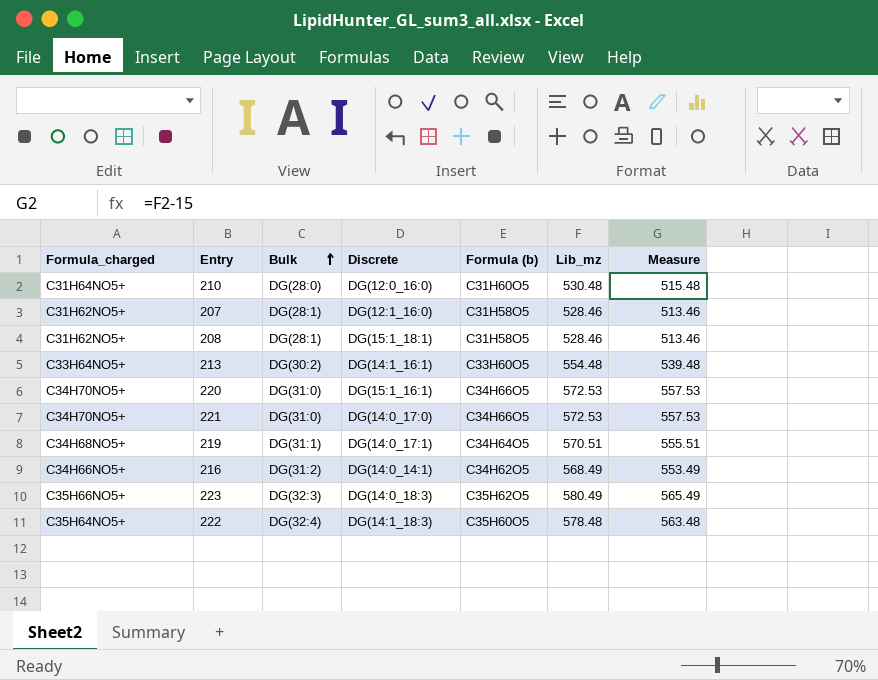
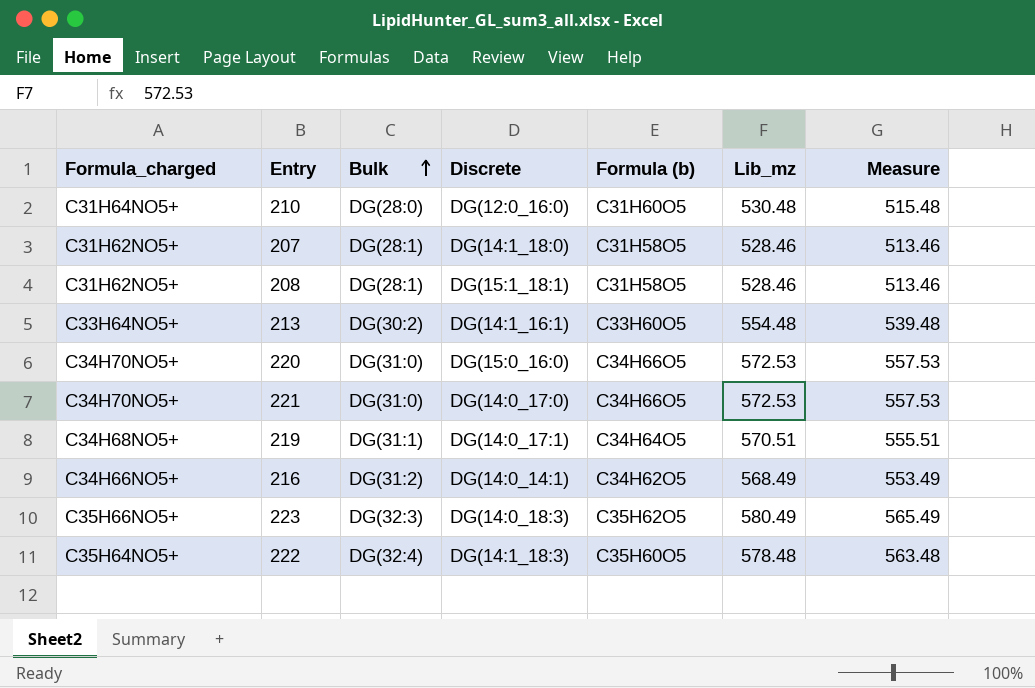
207 | Discrete: DG(12:1_16:0) -> DG(14:1_18:0)
220 | Discrete: DG(15:1_16:1) -> DG(15:0_16:0)

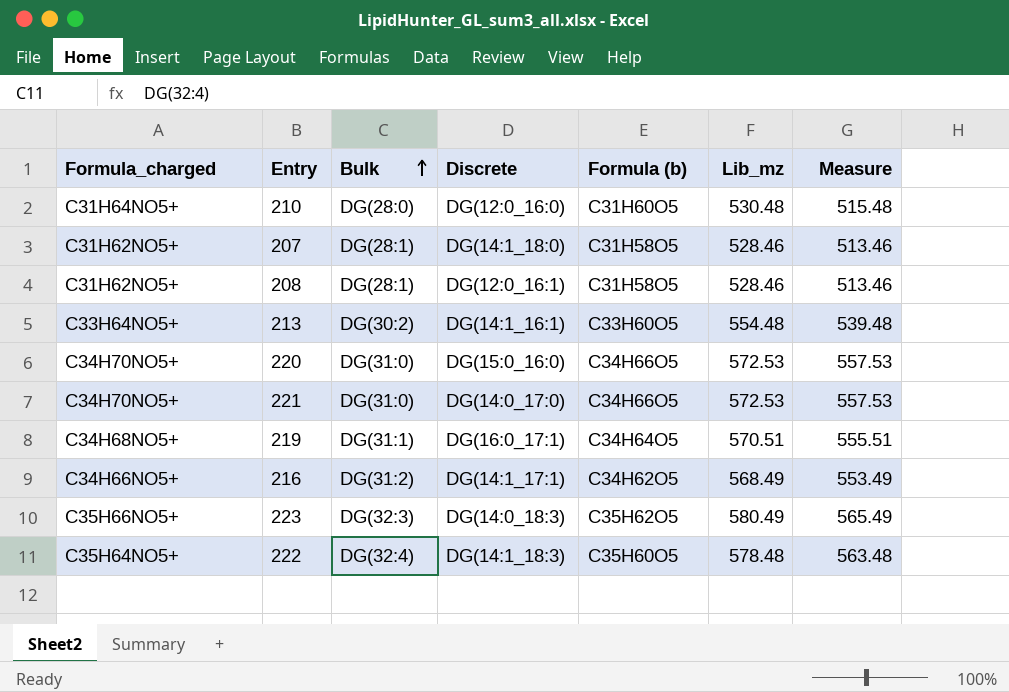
208 | Discrete: DG(15:1_18:1) -> DG(12:0_16:1)
219 | Discrete: DG(14:0_17:1) -> DG(16:0_17:1)
216 | Discrete: DG(14:0_14:1) -> DG(14:1_17:1)

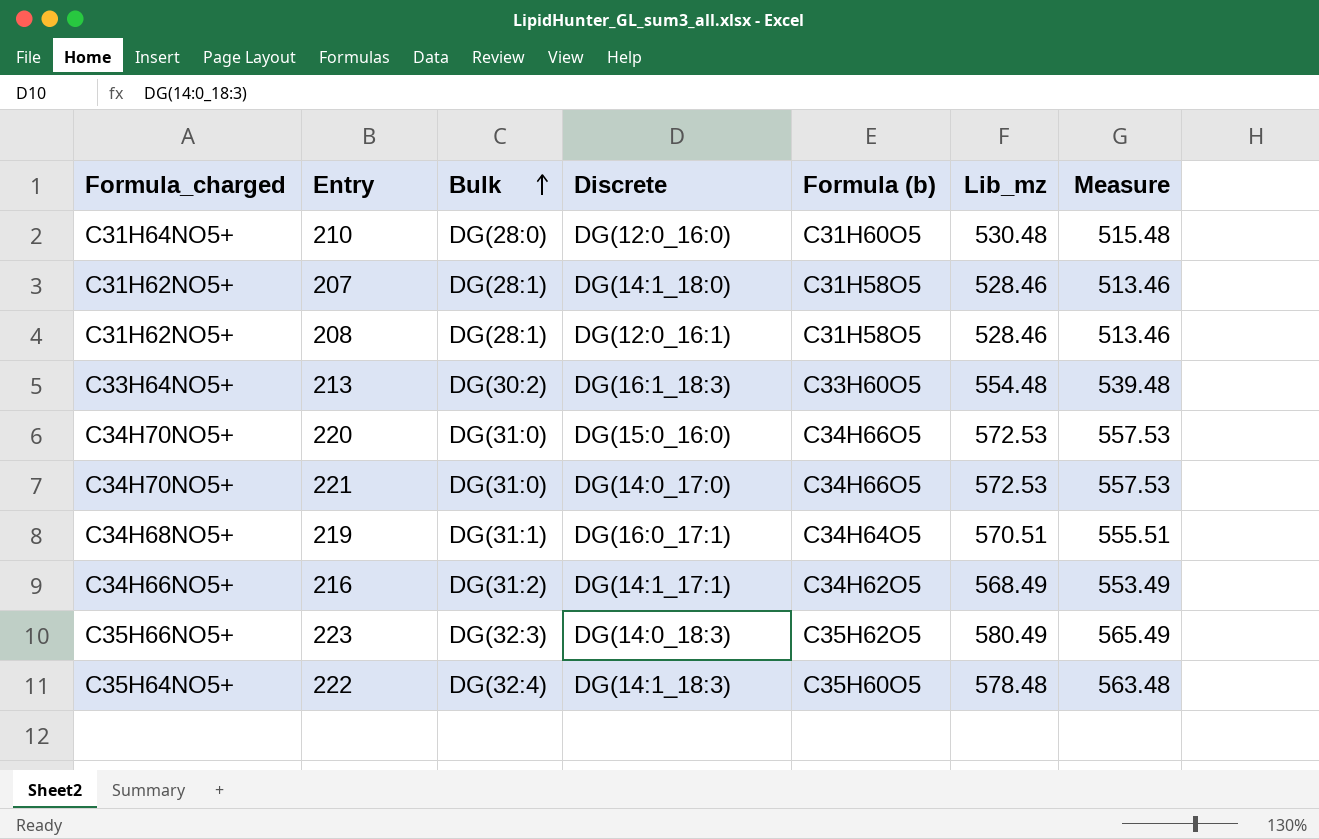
213 | Discrete: DG(14:1_16:1) -> DG(16:1_18:3)

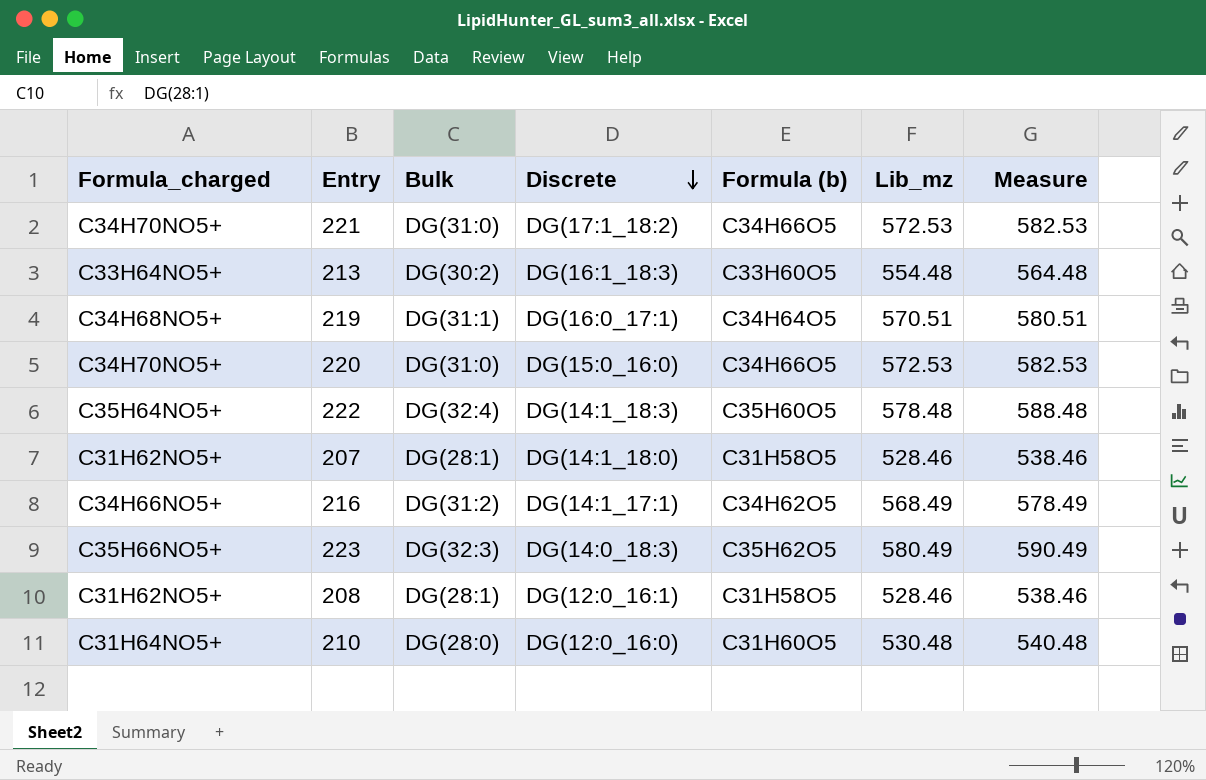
row order: Bulk ascending -> Discrete descending
column Measure | formula: [Lib_mz] - 15 -> [Lib_mz] + 10
221 | Discrete: DG(14:0_17:0) -> DG(17:1_18:2)

